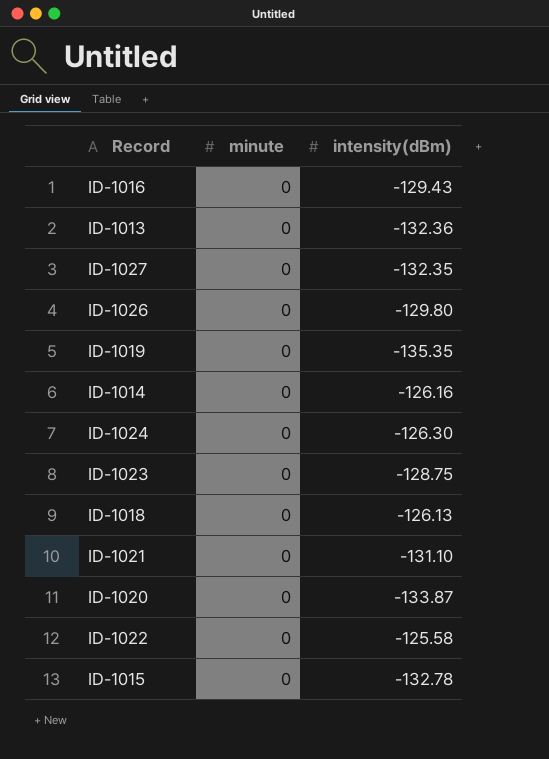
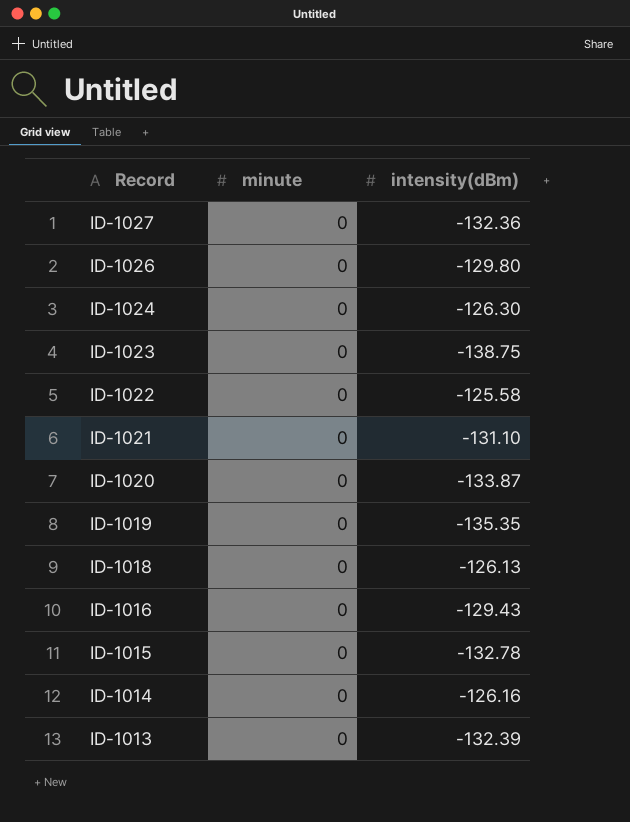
row order: none -> Record descending
ID-1027 | intensity(dBm): -132.35 -> -132.36
ID-1023 | intensity(dBm): -128.75 -> -138.75
ID-1013 | intensity(dBm): -132.36 -> -132.39

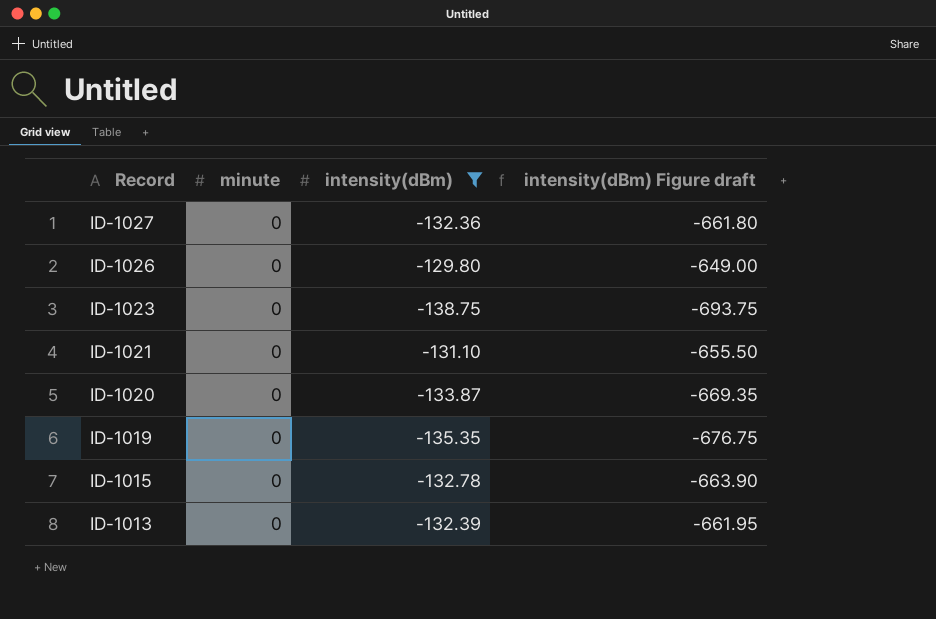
filter: none -> intensity(dBm) <= -129.80
column intensity(dBm) Figure draft | formula: none -> [intensity(dBm)] * 5

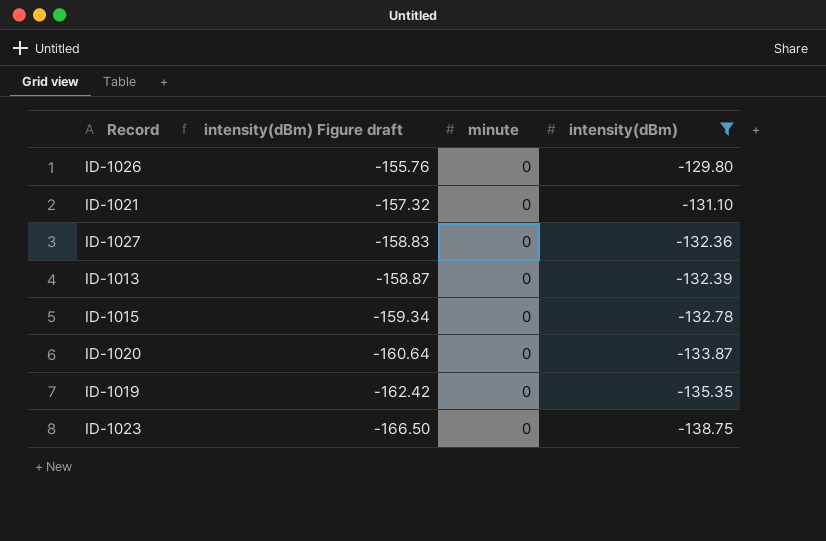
row order: Record descending -> intensity(dBm) Figure draft descending
column intensity(dBm) Figure draft | formula: [intensity(dBm)] * 5 -> [intensity(dBm)] * 1.2
column intensity(dBm) Figure draft | position: 4 -> 2

